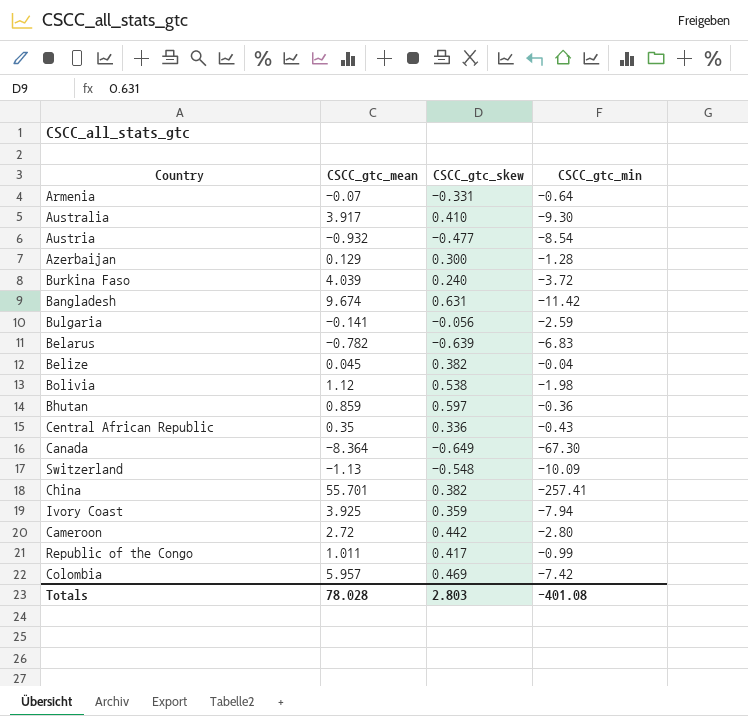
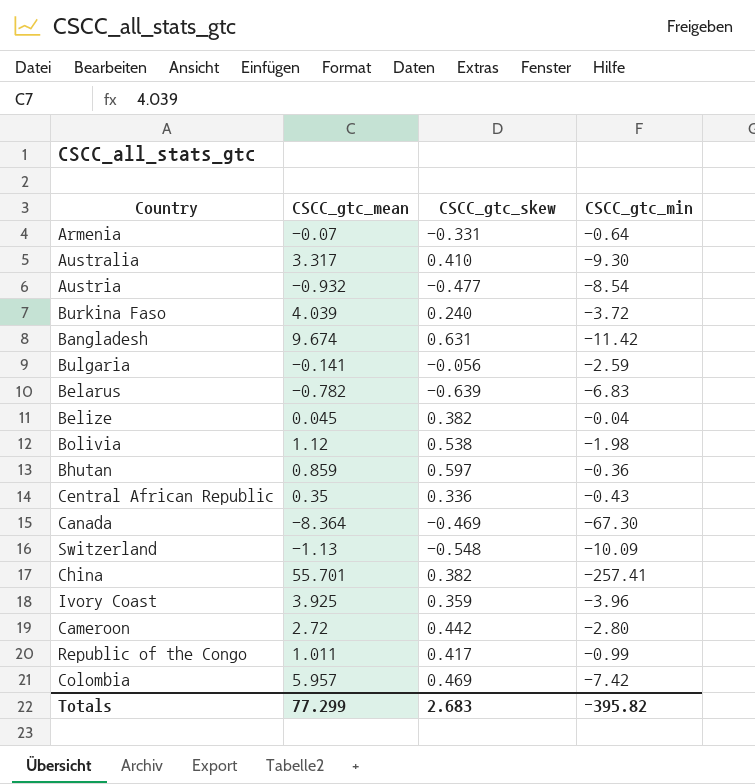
row Azerbaijan: 0.129 | 0.300 | -1.28 -> none
Australia | CSCC_gtc_mean: 3.917 -> 3.317
Canada | CSCC_gtc_skew: -0.649 -> -0.469
Ivory Coast | CSCC_gtc_min: -7.94 -> -3.96
Totals | CSCC_gtc_mean: 78.028 -> 77.299
Totals | CSCC_gtc_skew: 2.803 -> 2.683
Totals | CSCC_gtc_min: -401.08 -> -395.82

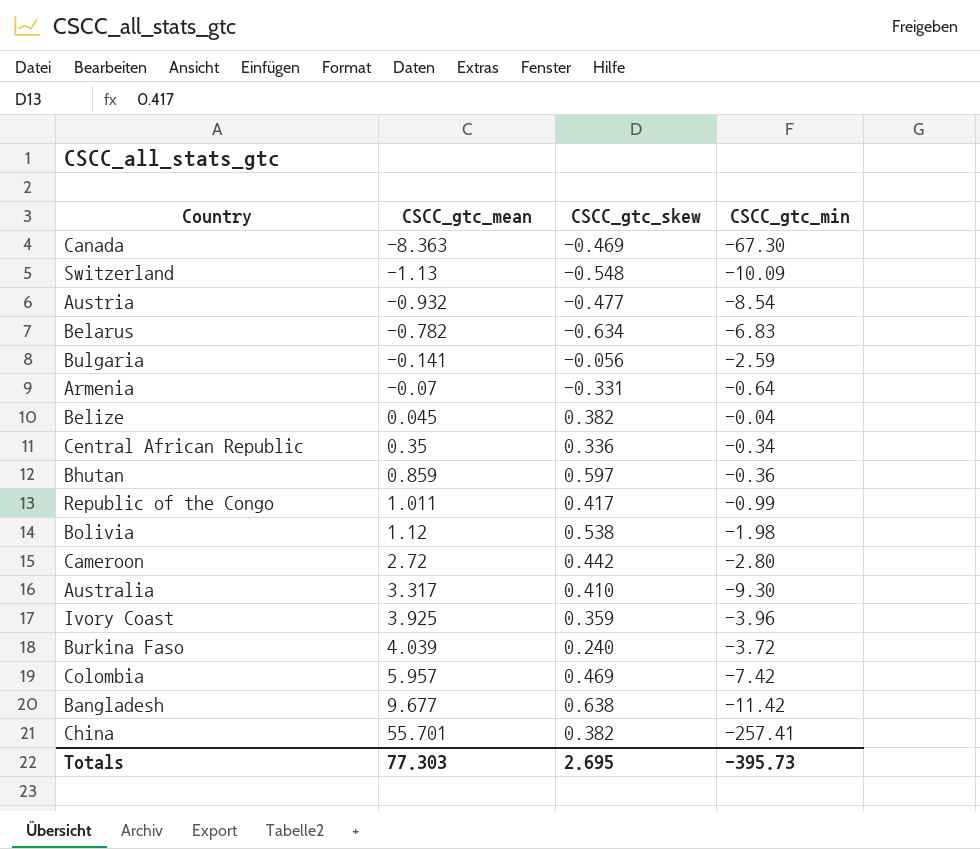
row order: none -> CSCC_gtc_mean ascending
Canada | CSCC_gtc_mean: -8.364 -> -8.363
Belarus | CSCC_gtc_skew: -0.639 -> -0.634
Central African Republic | CSCC_gtc_min: -0.43 -> -0.34
Bangladesh | CSCC_gtc_mean: 9.674 -> 9.677
Bangladesh | CSCC_gtc_skew: 0.631 -> 0.638
Totals | CSCC_gtc_mean: 77.299 -> 77.303
Totals | CSCC_gtc_skew: 2.683 -> 2.695
Totals | CSCC_gtc_min: -395.82 -> -395.73

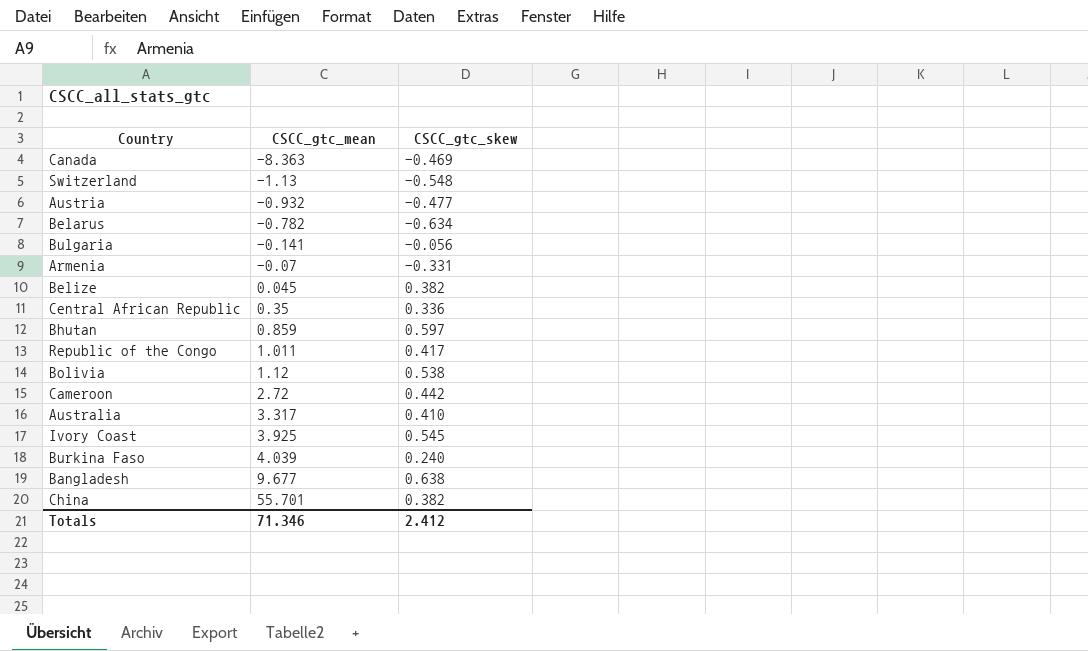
column CSCC_gtc_min | position: 4 -> none
row Colombia: 5.957 | 0.469 | -7.42 -> none
Ivory Coast | CSCC_gtc_skew: 0.359 -> 0.545
Totals | CSCC_gtc_mean: 77.303 -> 71.346
Totals | CSCC_gtc_skew: 2.695 -> 2.412

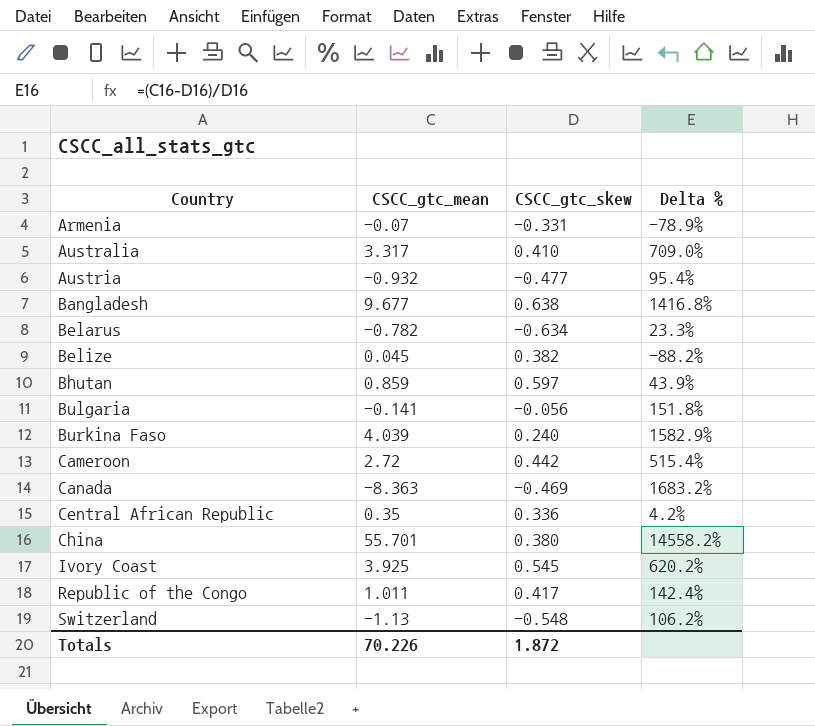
row order: CSCC_gtc_mean ascending -> Country ascending
column Delta % | formula: none -> ([CSCC_gtc_mean] - [CSCC_gtc_skew]) / [CSCC_gtc_skew]
row Bolivia: 1.12 | 0.538 -> none
China | CSCC_gtc_skew: 0.382 -> 0.380
Totals | CSCC_gtc_mean: 71.346 -> 70.226
Totals | CSCC_gtc_skew: 2.412 -> 1.872

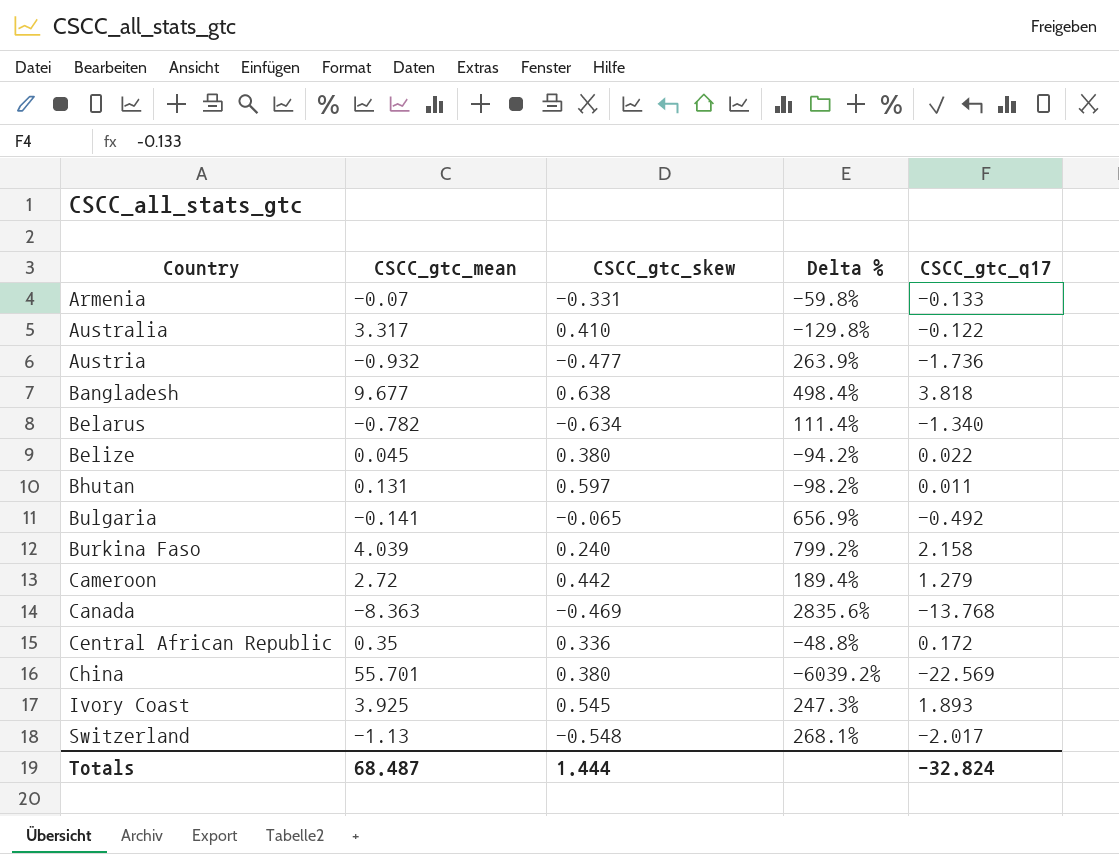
column Delta % | formula: ([CSCC_gtc_mean] - [CSCC_gtc_skew]) / [CSCC_gtc_skew] -> ([CSCC_gtc_q17] - [CSCC_gtc_skew]) / [CSCC_gtc_skew]
column CSCC_gtc_q17 | position: none -> 5
row Republic of the Congo: 1.011 | 0.417 | 142.4% -> none
Belize | CSCC_gtc_skew: 0.382 -> 0.380
Bhutan | CSCC_gtc_mean: 0.859 -> 0.131
Bulgaria | CSCC_gtc_skew: -0.056 -> -0.065
Totals | CSCC_gtc_mean: 70.226 -> 68.487
Totals | CSCC_gtc_skew: 1.872 -> 1.444

